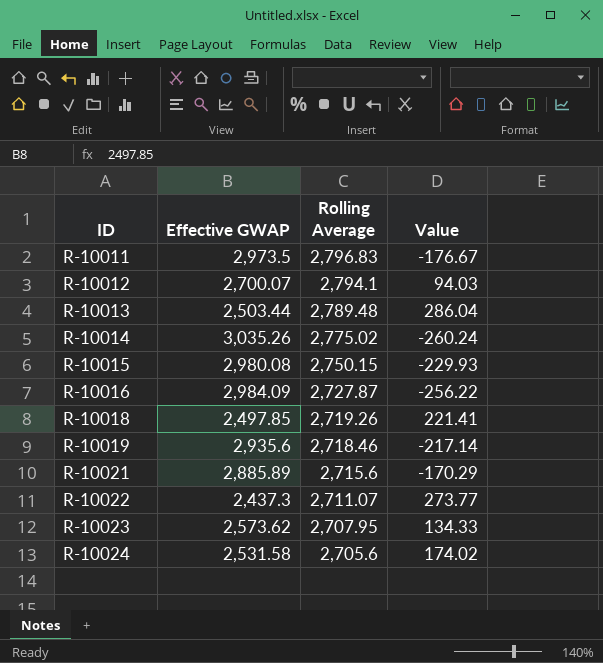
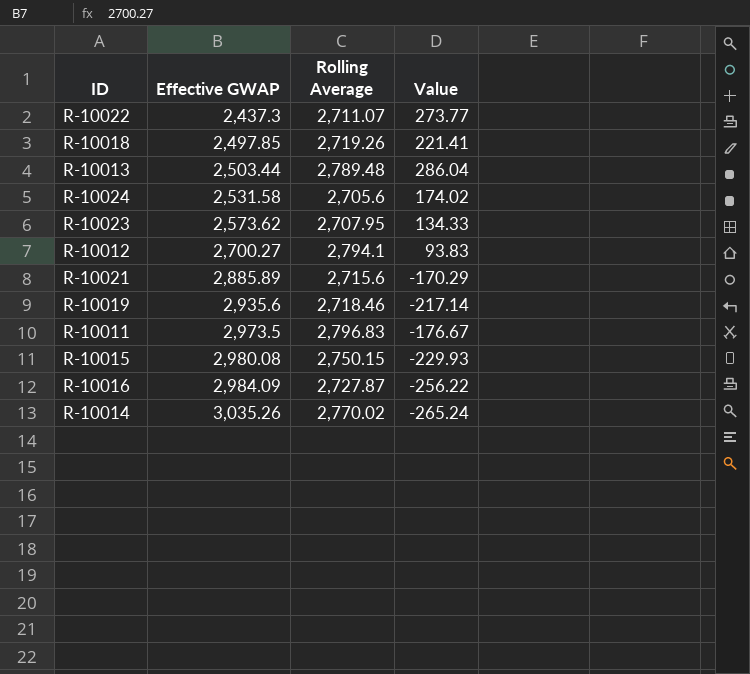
row order: ID ascending -> Effective GWAP ascending
R-10012 | Effective GWAP: 2,700.07 -> 2,700.27
R-10012 | Value: 94.03 -> 93.83
R-10014 | Rolling Average: 2,775.02 -> 2,770.02
R-10014 | Value: -260.24 -> -265.24

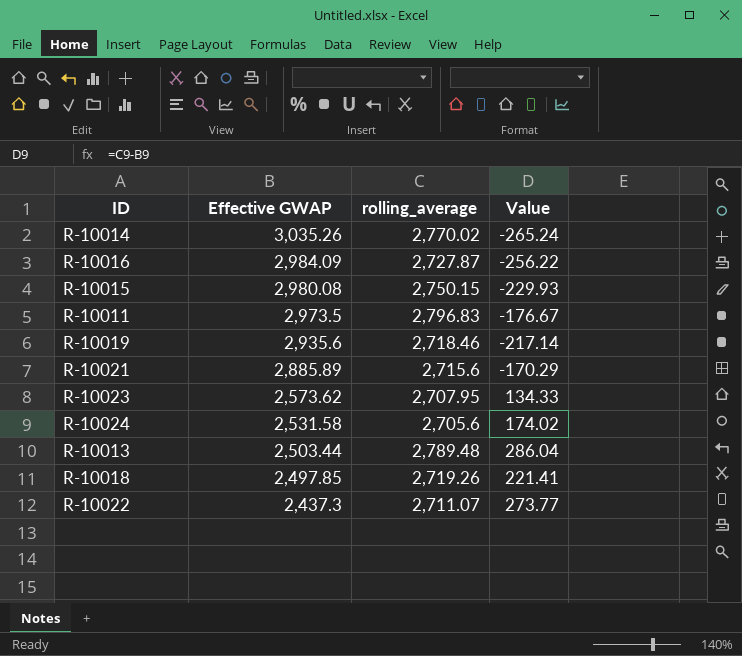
row order: Effective GWAP ascending -> Effective GWAP descending
column name: Rolling Average -> rolling_average
row R-10012: 2,700.27 | 2,794.1 | 93.83 -> none

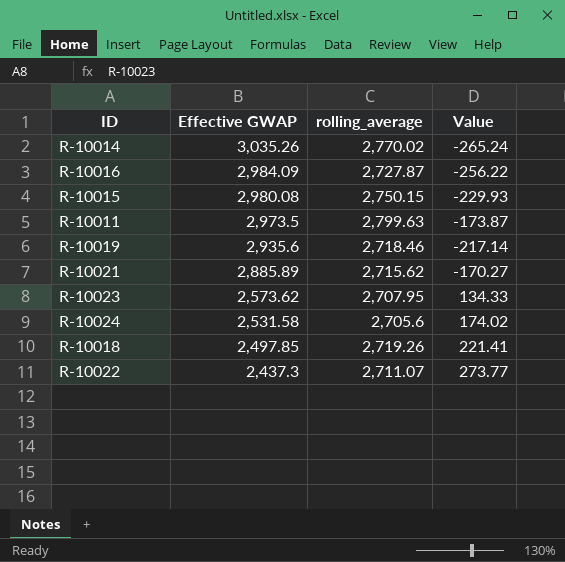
row R-10013: 2,503.44 | 2,789.48 | 286.04 -> none
R-10011 | rolling_average: 2,796.83 -> 2,799.63
R-10011 | Value: -176.67 -> -173.87
R-10021 | rolling_average: 2,715.6 -> 2,715.62
R-10021 | Value: -170.29 -> -170.27

